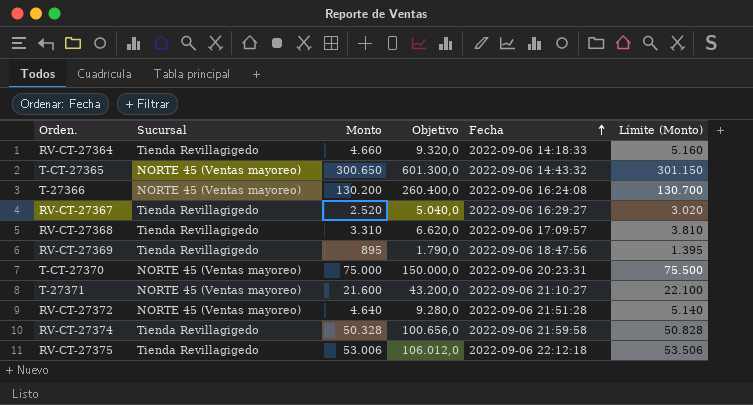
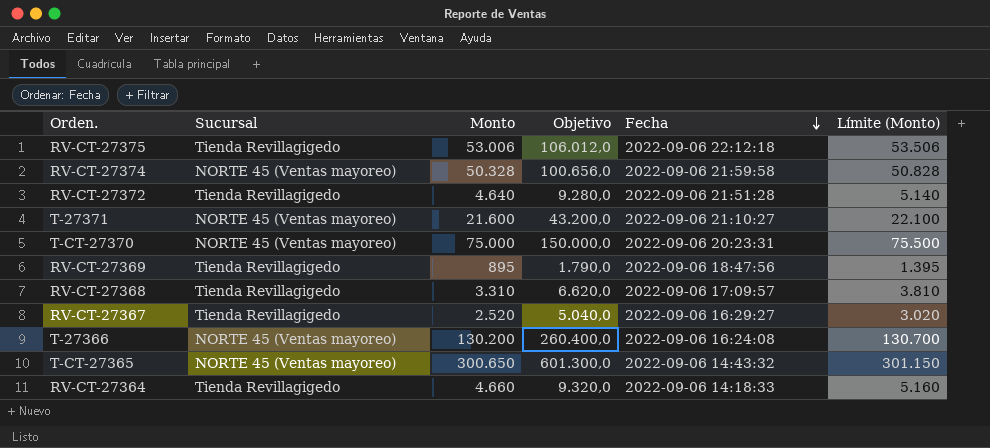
row order: Fecha ascending -> Fecha descending
RV-CT-27374 | Sucursal: Tienda Revillagigedo -> NORTE 45 (Ventas mayoreo)
RV-CT-27372 | Sucursal: NORTE 45 (Ventas mayoreo) -> Tienda Revillagigedo

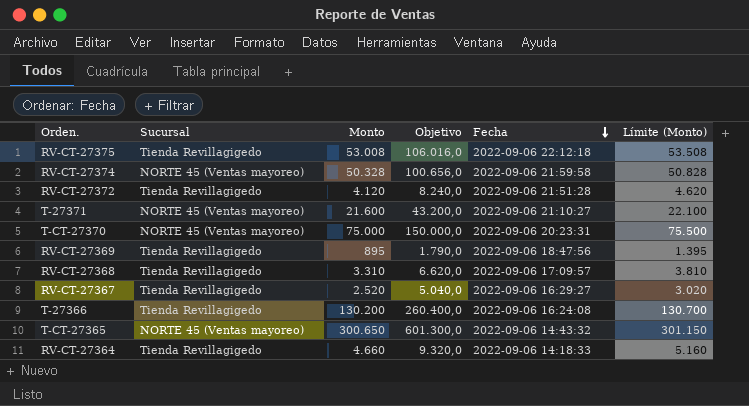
RV-CT-27375 | Monto: 53.006 -> 53.008
RV-CT-27375 | Objetivo: 106.012,0 -> 106.016,0
RV-CT-27375 | Límite (Monto): 53.506 -> 53.508
RV-CT-27372 | Monto: 4.640 -> 4.120
RV-CT-27372 | Objetivo: 9.280,0 -> 8.240,0
RV-CT-27372 | Límite (Monto): 5.140 -> 4.620
T-27366 | Sucursal: NORTE 45 (Ventas mayoreo) -> Tienda Revillagigedo

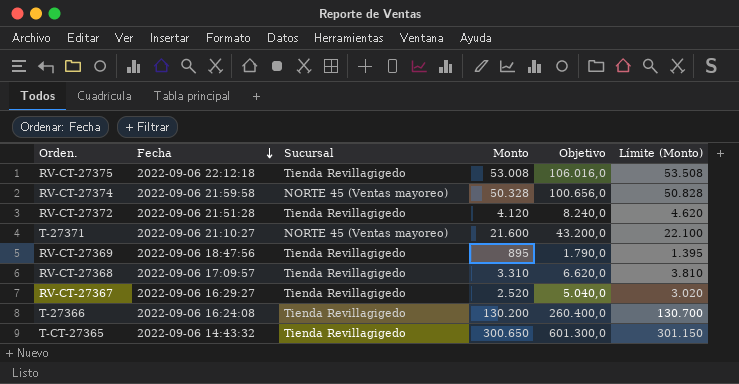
column Fecha | position: 5 -> 2
row T-CT-27370: NORTE 45 (Ventas mayoreo) | 75.000 | 150.000,0 | 2022-09-06 20:23:31 | 75.500 -> none
row RV-CT-27364: Tienda Revillagigedo | 4.660 | 9.320,0 | 2022-09-06 14:18:33 | 5.160 -> none
T-CT-27365 | Sucursal: NORTE 45 (Ventas mayoreo) -> Tienda Revillagigedo

